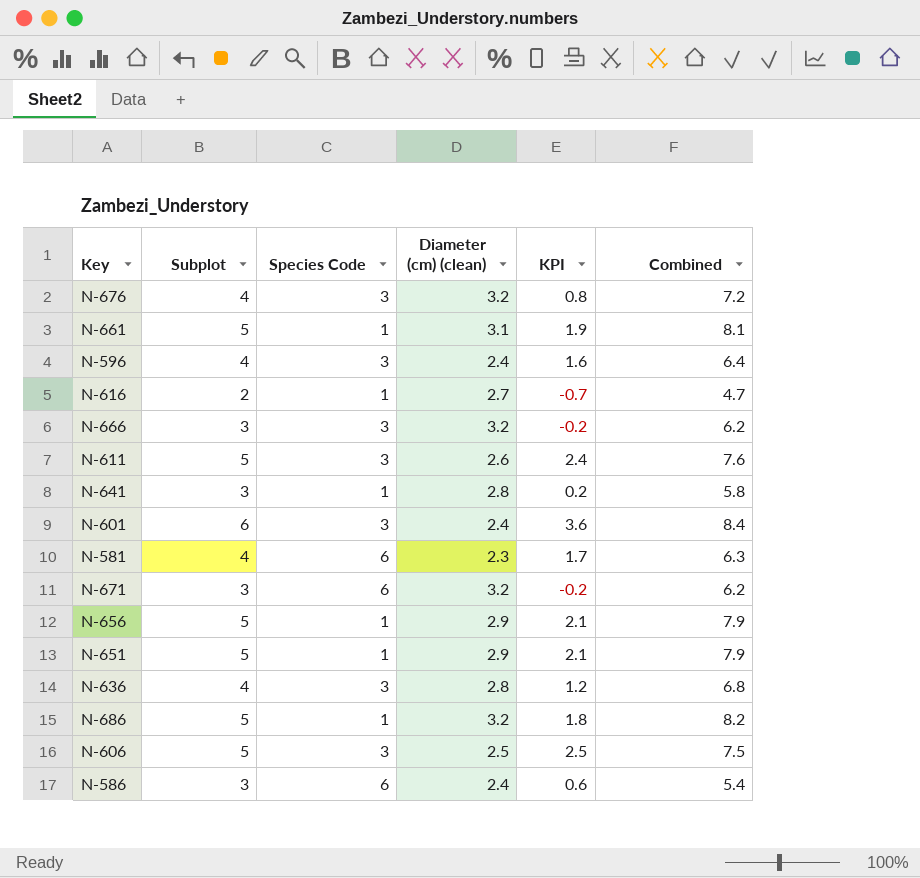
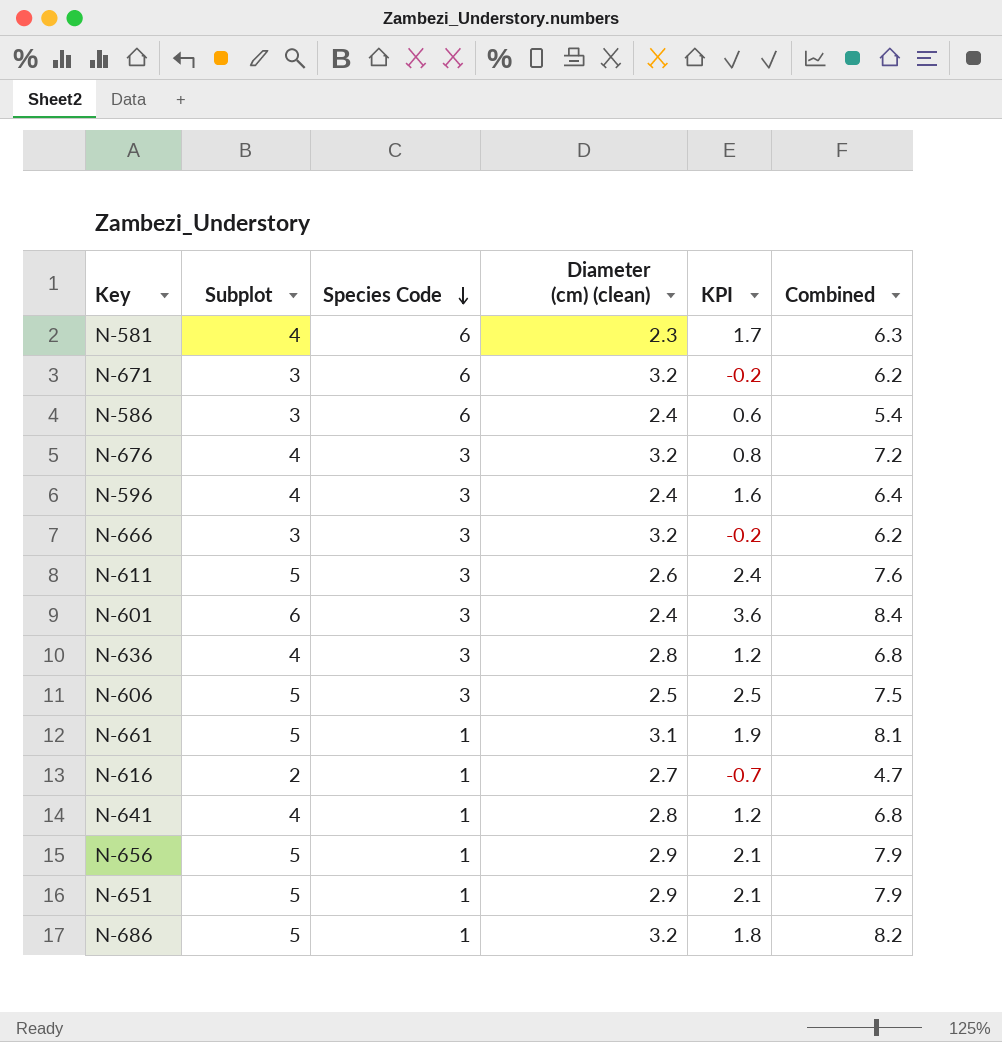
row order: none -> Species Code descending
N-641 | Subplot: 3 -> 4
N-641 | KPI: 0.2 -> 1.2
N-641 | Combined: 5.8 -> 6.8

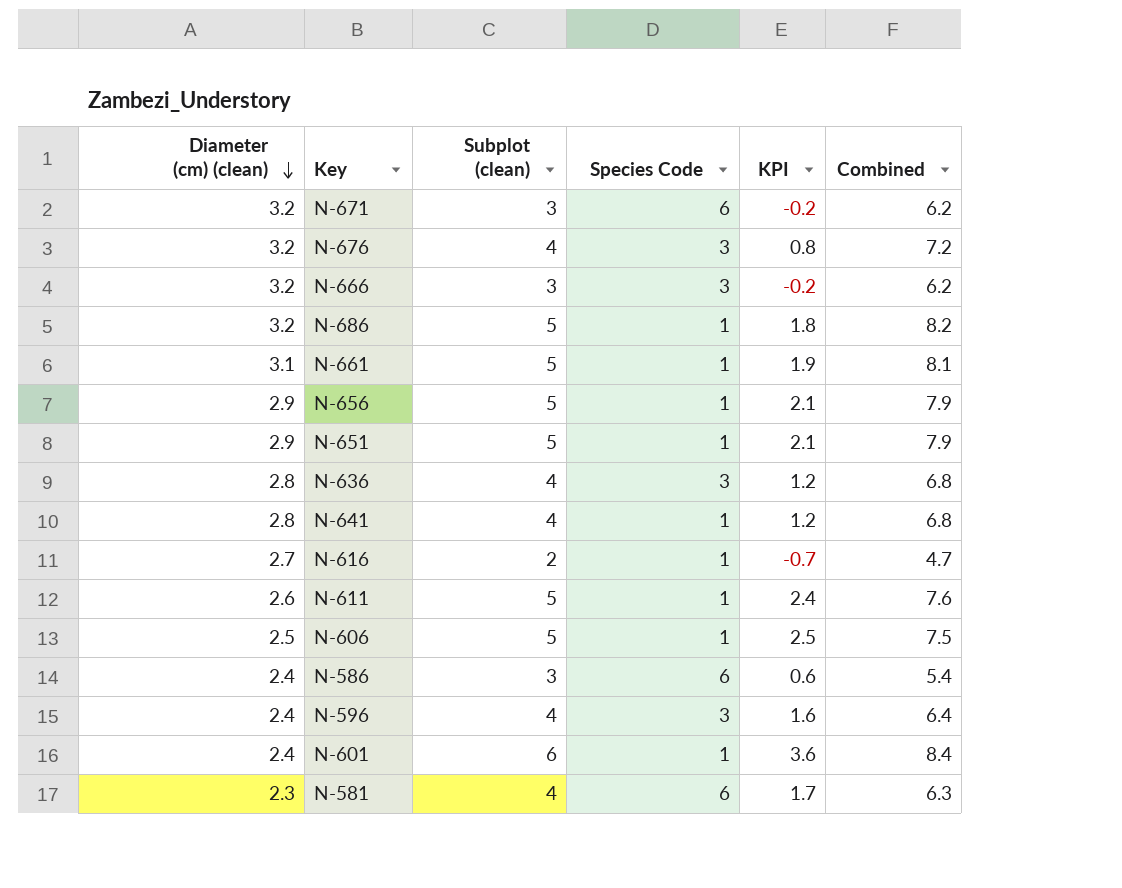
row order: Species Code descending -> Diameter (cm) (clean) descending
column Diameter (cm) (clean) | position: 4 -> 1
column name: Subplot -> Subplot (clean)
N-611 | Species Code: 3 -> 1
N-606 | Species Code: 3 -> 1
N-601 | Species Code: 3 -> 1

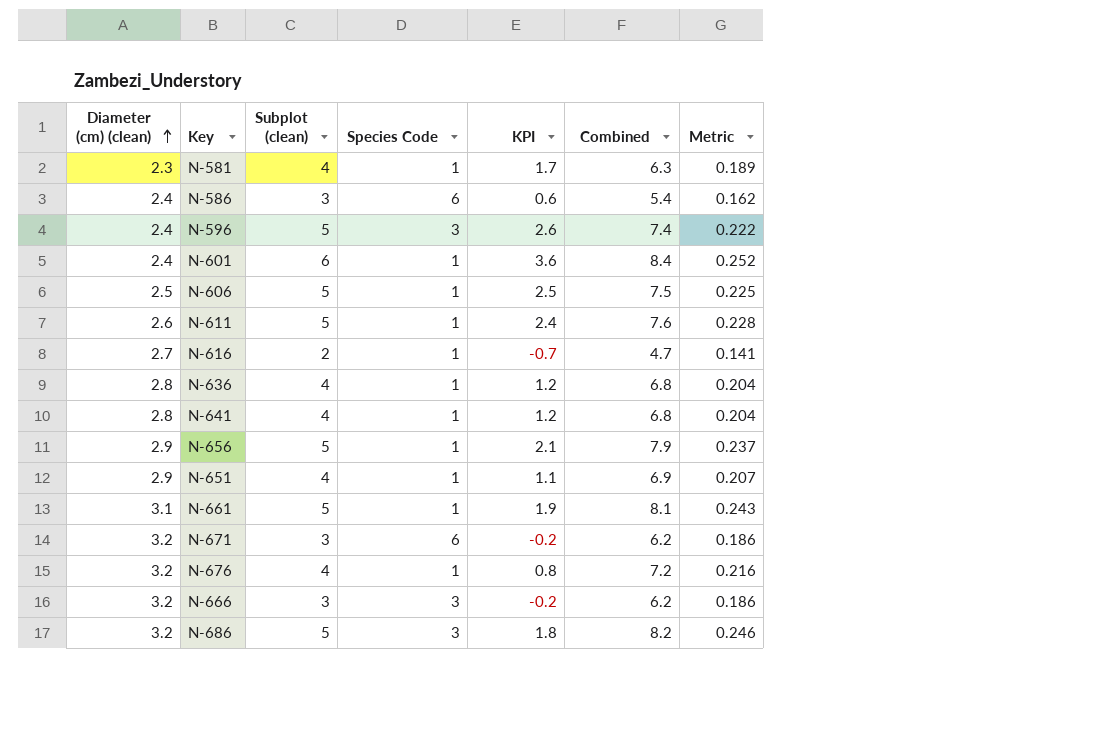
row order: Diameter (cm) (clean) descending -> Diameter (cm) (clean) ascending
column Metric | formula: none -> [Combined] * 0.03
N-581 | Species Code: 6 -> 1
N-596 | Subplot (clean): 4 -> 5
N-596 | KPI: 1.6 -> 2.6
N-596 | Combined: 6.4 -> 7.4
N-636 | Species Code: 3 -> 1
N-651 | Subplot (clean): 5 -> 4
N-651 | KPI: 2.1 -> 1.1
N-651 | Combined: 7.9 -> 6.9
N-676 | Species Code: 3 -> 1
N-686 | Species Code: 1 -> 3

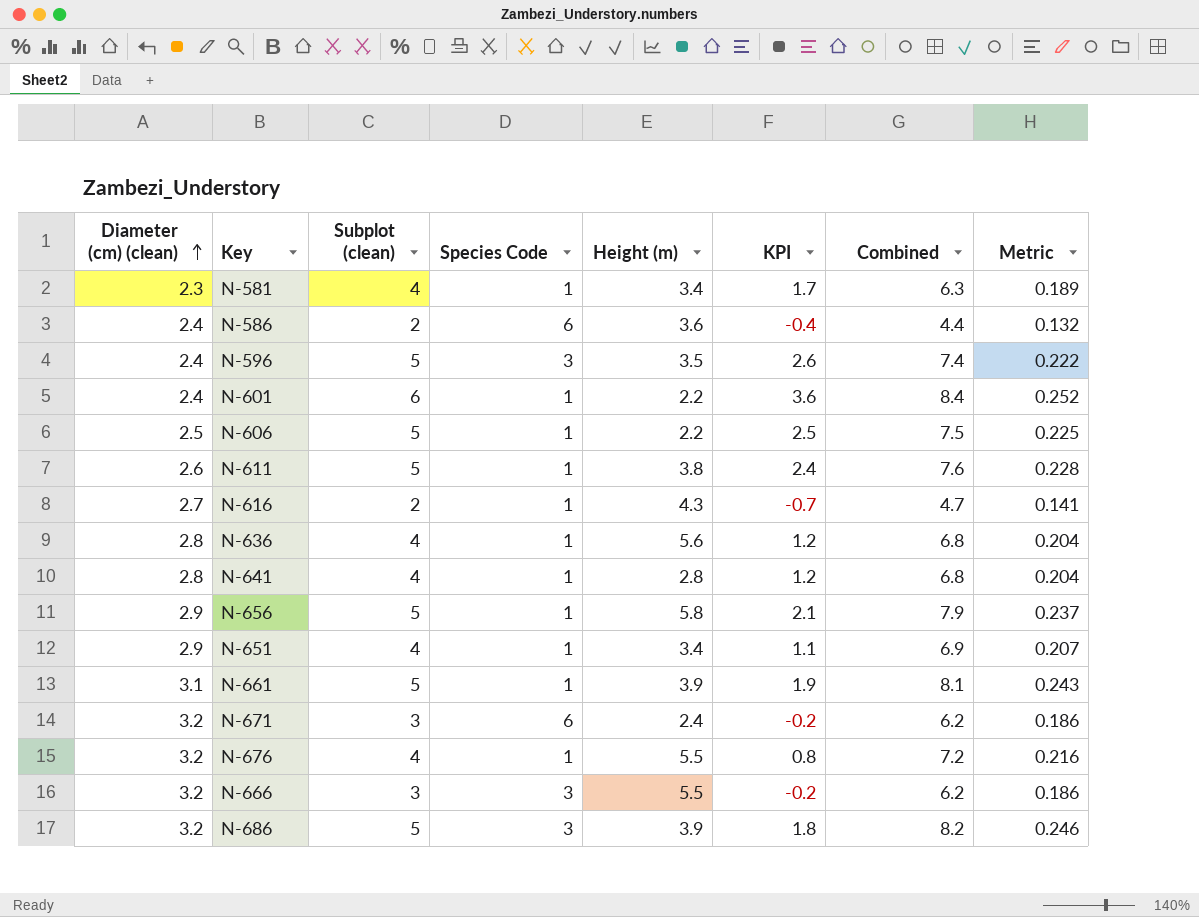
column Height (m) | position: none -> 5
N-586 | Subplot (clean): 3 -> 2
N-586 | KPI: 0.6 -> -0.4
N-586 | Combined: 5.4 -> 4.4
N-586 | Metric: 0.162 -> 0.132

